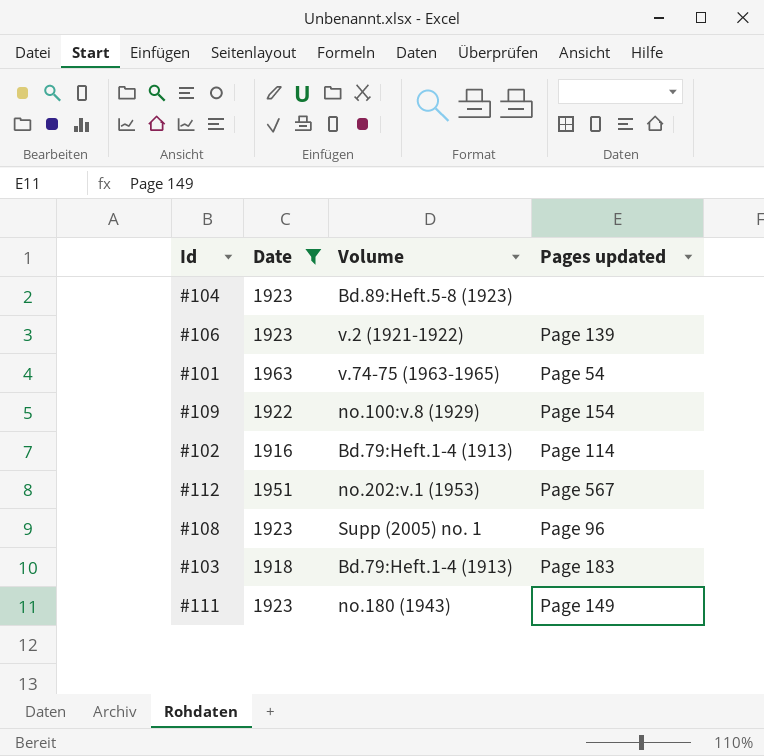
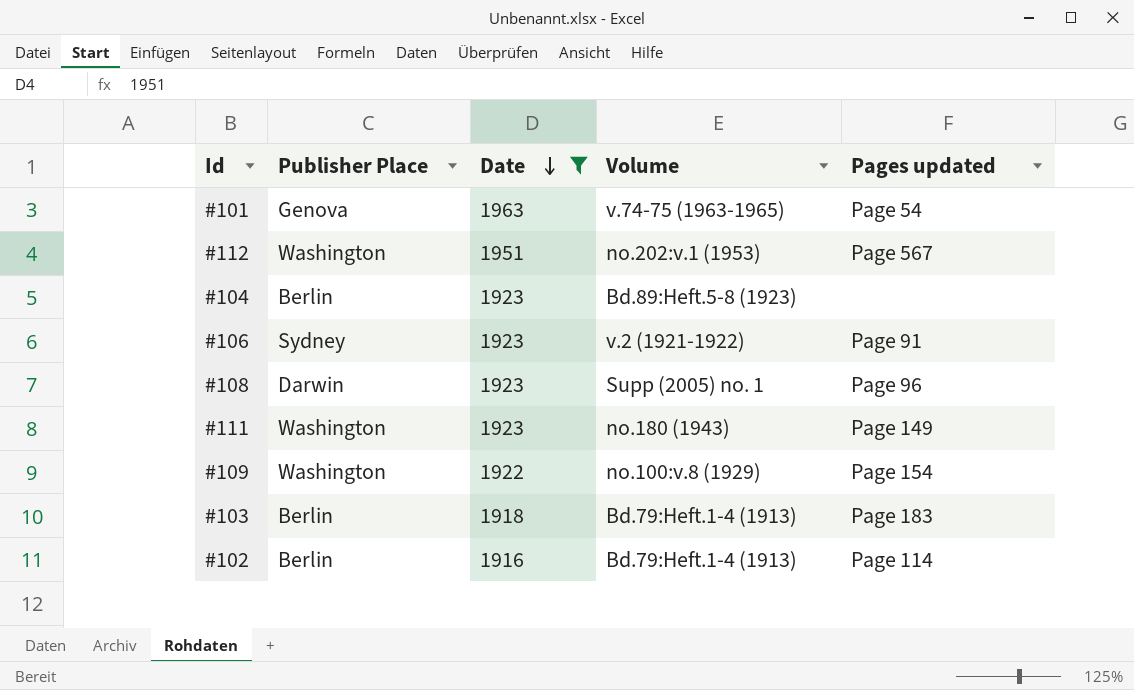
row order: none -> Date descending
column Publisher Place | position: none -> 2
#106 | Pages updated: Page 139 -> Page 91

